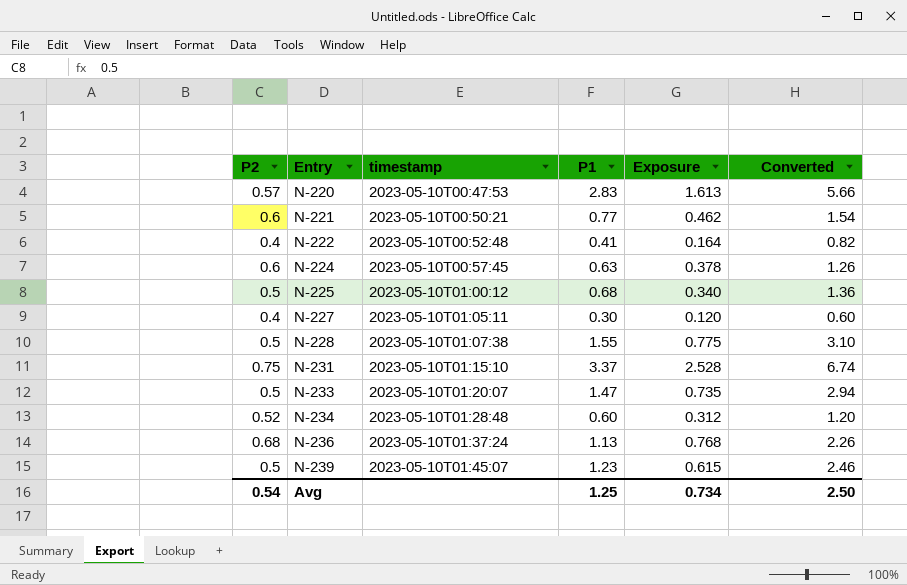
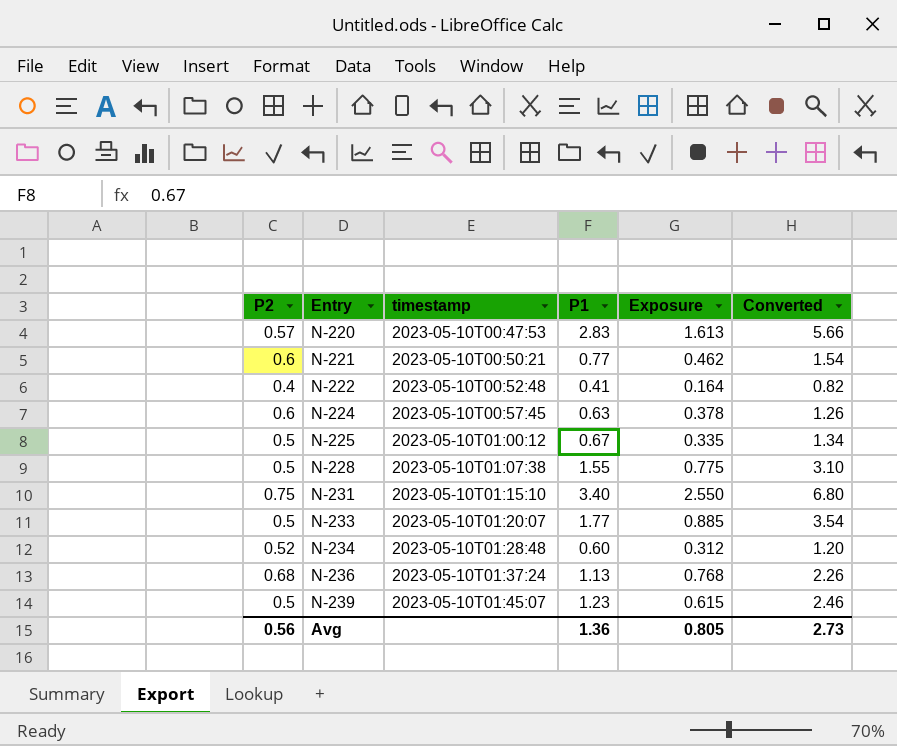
row N-227: 0.4 | 2023-05-10T01:05:11 | 0.30 | 0.120 | 0.60 -> none
N-225 | P1: 0.68 -> 0.67
N-225 | Exposure: 0.340 -> 0.335
N-225 | Converted: 1.36 -> 1.34
N-231 | P1: 3.37 -> 3.40
N-231 | Exposure: 2.528 -> 2.550
N-231 | Converted: 6.74 -> 6.80
N-233 | P1: 1.47 -> 1.77
N-233 | Exposure: 0.735 -> 0.885
N-233 | Converted: 2.94 -> 3.54
Avg | P2: 0.54 -> 0.56
Avg | P1: 1.25 -> 1.36
Avg | Exposure: 0.734 -> 0.805
Avg | Converted: 2.50 -> 2.73

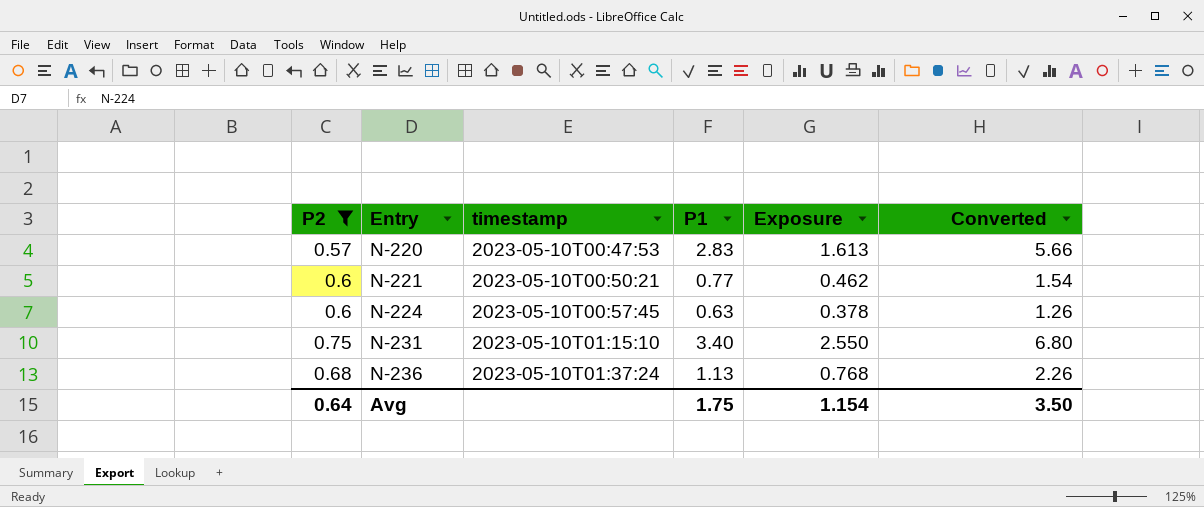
filter: none -> P2 >= 0.57
Avg | P2: 0.56 -> 0.64
Avg | P1: 1.36 -> 1.75
Avg | Exposure: 0.805 -> 1.154
Avg | Converted: 2.73 -> 3.50

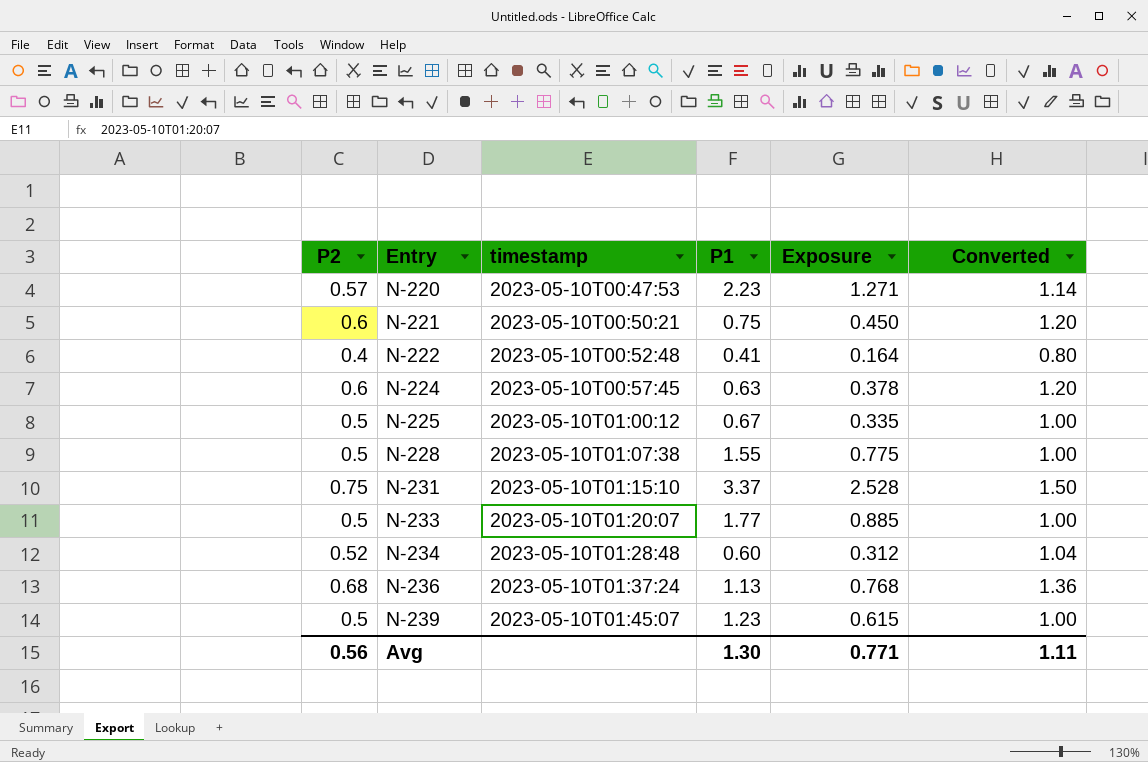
filter: P2 >= 0.57 -> none
column Converted | formula: [P1] * 2 -> [P2] * 2
N-220 | P1: 2.83 -> 2.23
N-220 | Exposure: 1.613 -> 1.271
N-221 | P1: 0.77 -> 0.75
N-221 | Exposure: 0.462 -> 0.450
N-231 | P1: 3.40 -> 3.37
N-231 | Exposure: 2.550 -> 2.528
Avg | P2: 0.64 -> 0.56
Avg | P1: 1.75 -> 1.30
Avg | Exposure: 1.154 -> 0.771
Avg | Converted: 3.50 -> 1.11

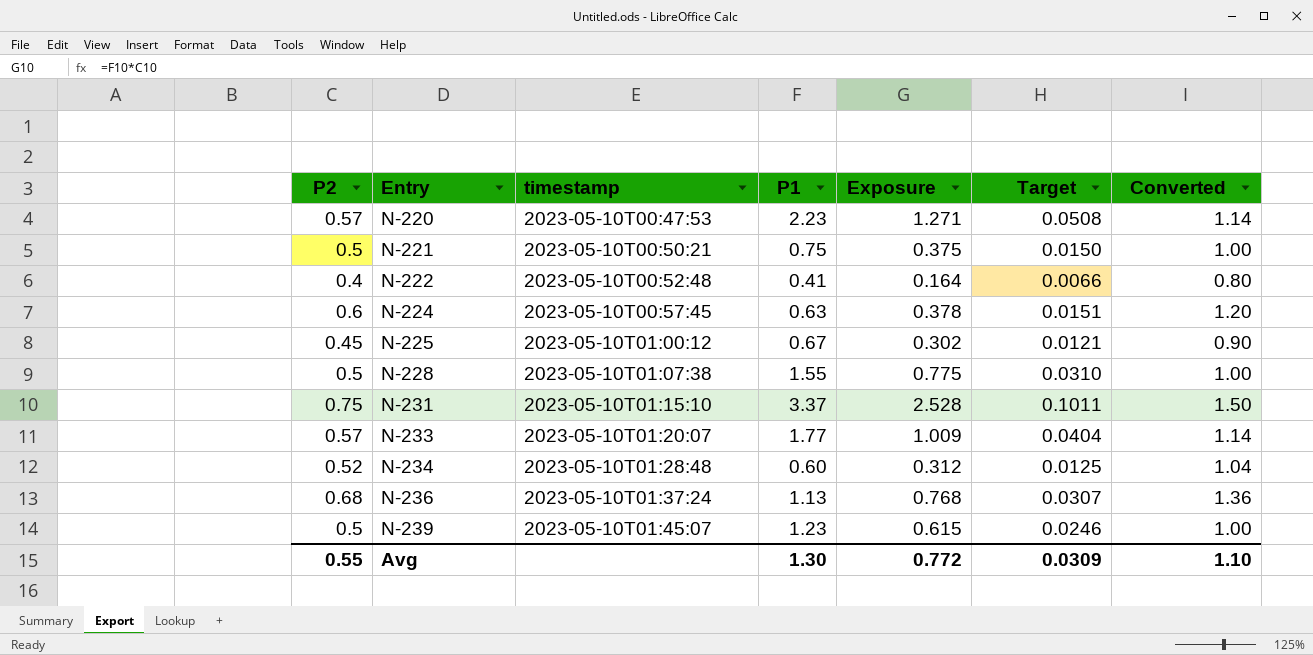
column Target | formula: none -> [Exposure] * 0.04
N-221 | P2: 0.6 -> 0.5
N-221 | Exposure: 0.450 -> 0.375
N-221 | Converted: 1.20 -> 1.00
N-225 | P2: 0.5 -> 0.45
N-225 | Exposure: 0.335 -> 0.302
N-225 | Converted: 1.00 -> 0.90
N-233 | P2: 0.5 -> 0.57
N-233 | Exposure: 0.885 -> 1.009
N-233 | Converted: 1.00 -> 1.14
Avg | P2: 0.56 -> 0.55
Avg | Exposure: 0.771 -> 0.772
Avg | Converted: 1.11 -> 1.10

